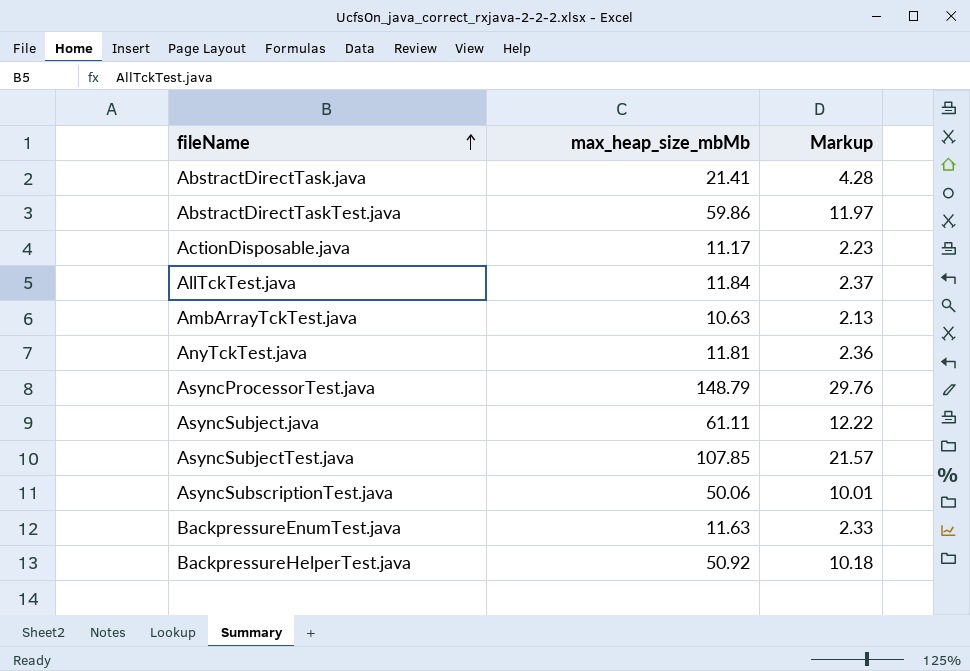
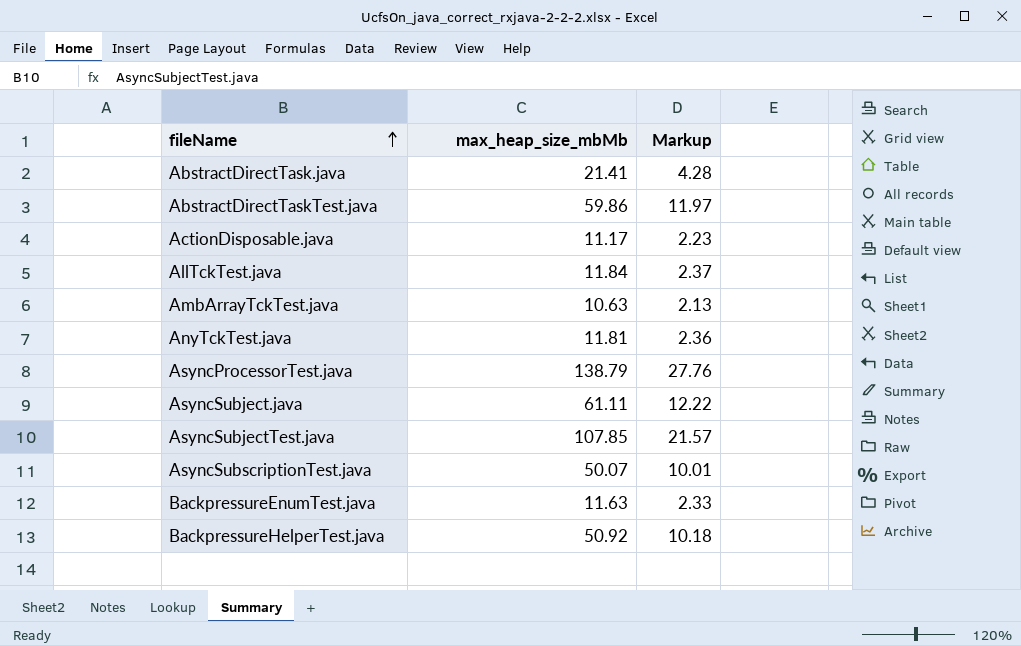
AsyncProcessorTest.java | max_heap_size_mbMb: 148.79 -> 138.79
AsyncProcessorTest.java | Markup: 29.76 -> 27.76
AsyncSubscriptionTest.java | max_heap_size_mbMb: 50.06 -> 50.07

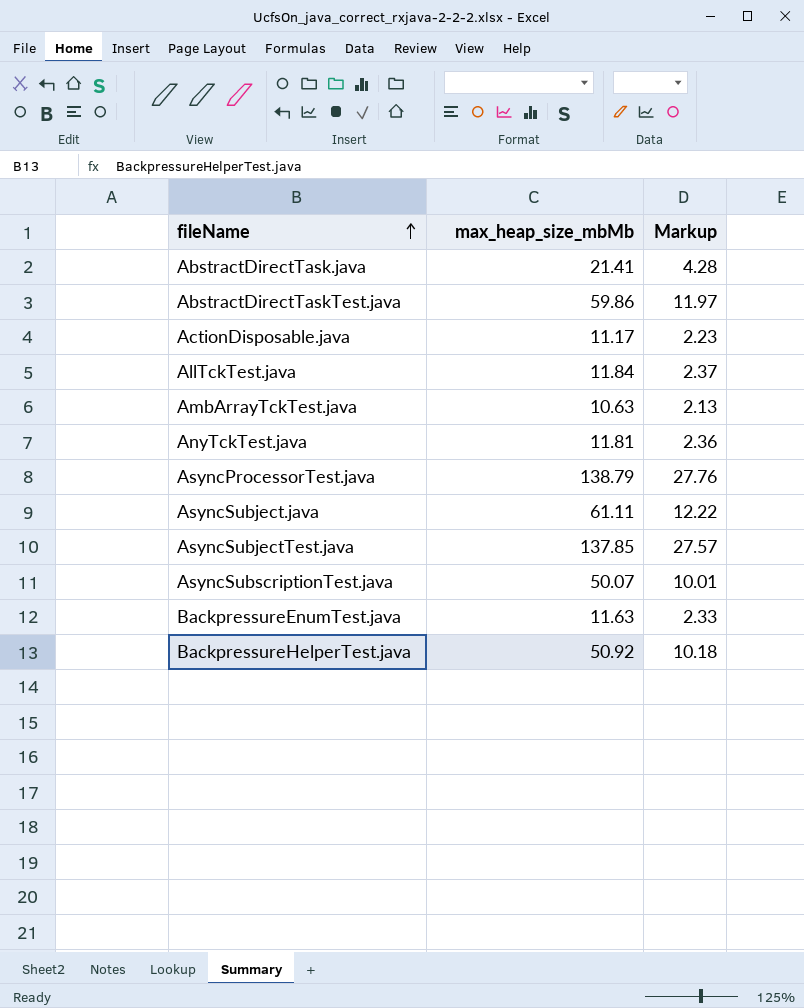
AsyncSubjectTest.java | max_heap_size_mbMb: 107.85 -> 137.85
AsyncSubjectTest.java | Markup: 21.57 -> 27.57

